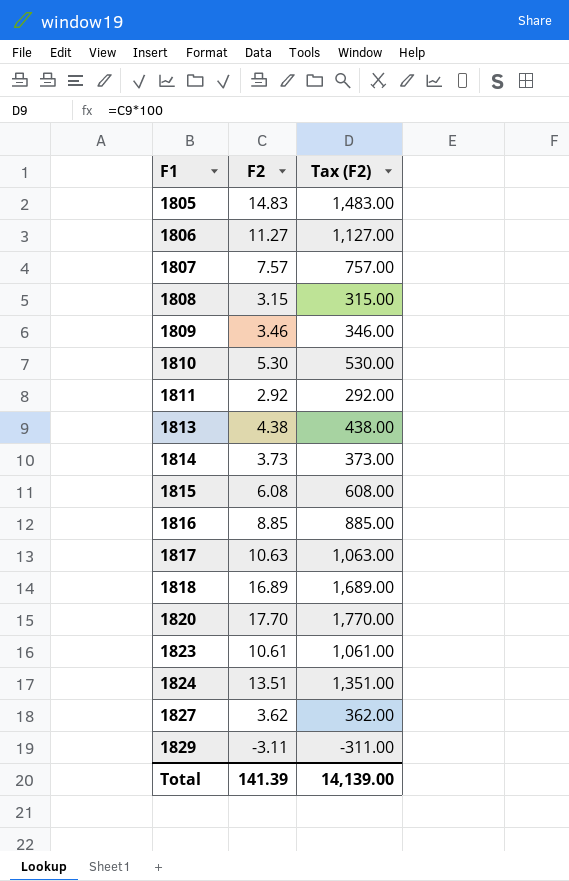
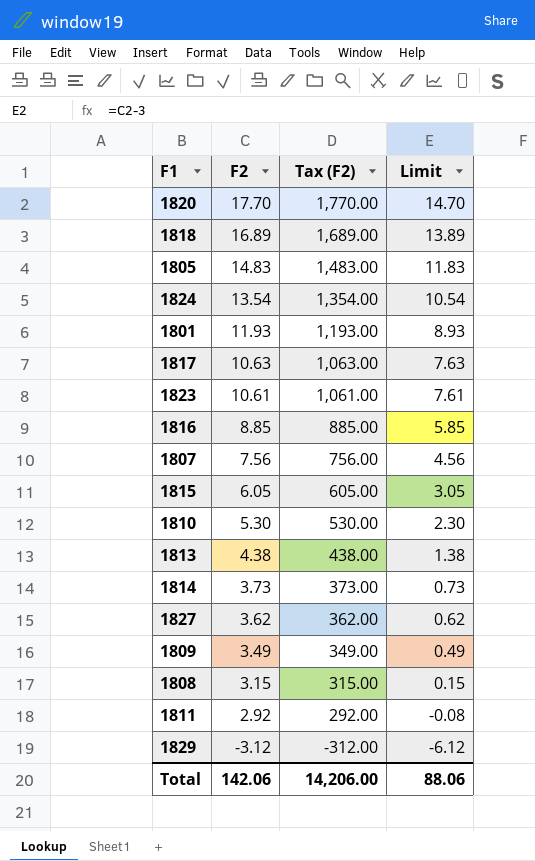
row order: F1 ascending -> F2 descending
column Limit | formula: none -> [F2] - 3
row 1806: 11.27 | 1,127.00 -> none
1824 | F2: 13.51 -> 13.54
1824 | Tax (F2): 1,351.00 -> 1,354.00
row 1801: none -> 11.93 | 1,193.00 | 8.93
1807 | F2: 7.57 -> 7.56
1807 | Tax (F2): 757.00 -> 756.00
1815 | F2: 6.08 -> 6.05
1815 | Tax (F2): 608.00 -> 605.00
1809 | F2: 3.46 -> 3.49
1809 | Tax (F2): 346.00 -> 349.00
1829 | F2: -3.11 -> -3.12
1829 | Tax (F2): -311.00 -> -312.00
Total | F2: 141.39 -> 142.06
Total | Tax (F2): 14,139.00 -> 14,206.00

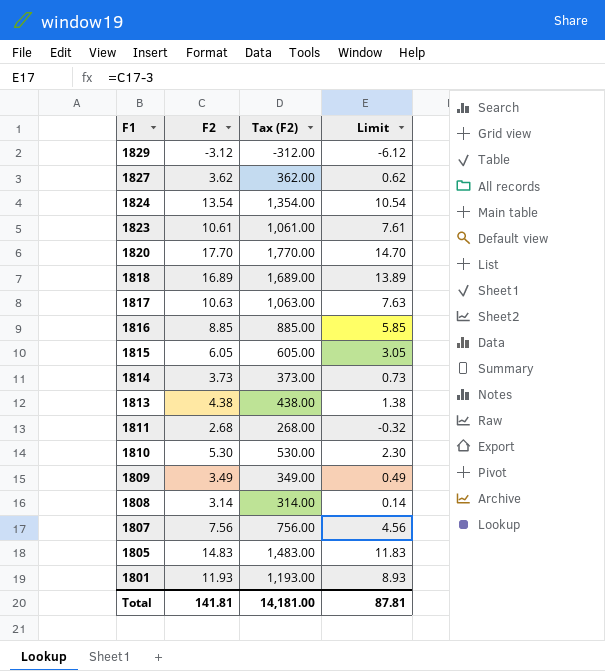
row order: F2 descending -> F1 descending
1811 | F2: 2.92 -> 2.68
1811 | Tax (F2): 292.00 -> 268.00
1811 | Limit: -0.08 -> -0.32
1808 | F2: 3.15 -> 3.14
1808 | Tax (F2): 315.00 -> 314.00
1808 | Limit: 0.15 -> 0.14
Total | F2: 142.06 -> 141.81
Total | Tax (F2): 14,206.00 -> 14,181.00
Total | Limit: 88.06 -> 87.81

